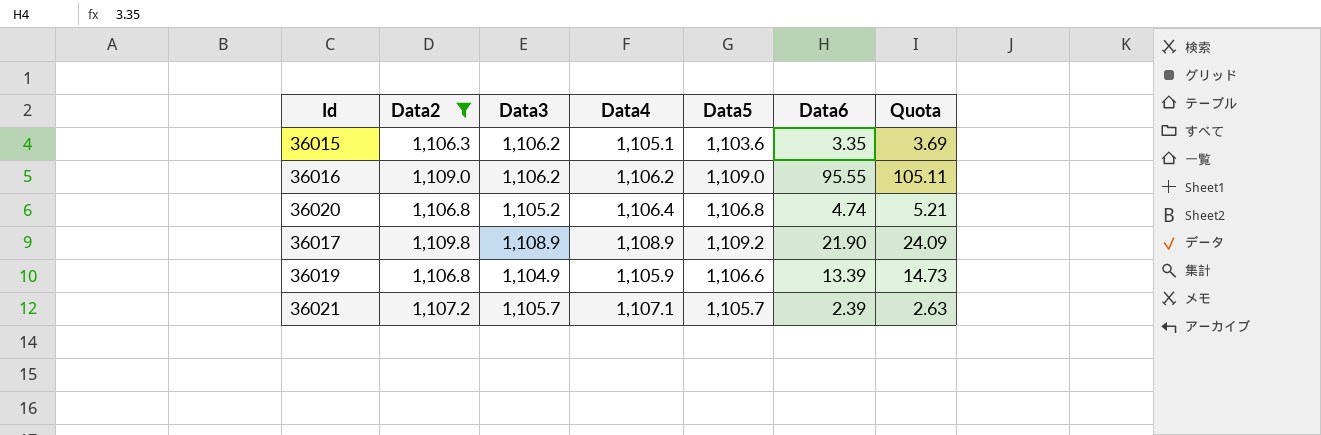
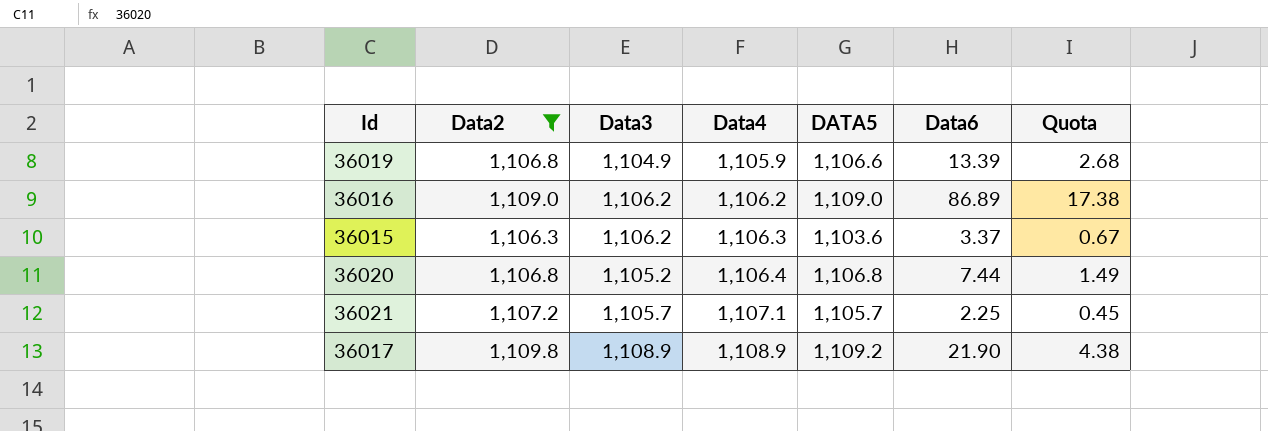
row order: none -> Data4 ascending
column name: Data5 -> DATA5
column Quota | formula: [Data6] * 1.1 -> [Data6] * 0.2
36016 | Data6: 95.55 -> 86.89
36015 | Data4: 1,105.1 -> 1,106.3
36015 | Data6: 3.35 -> 3.37
36020 | Data6: 4.74 -> 7.44
36021 | Data6: 2.39 -> 2.25

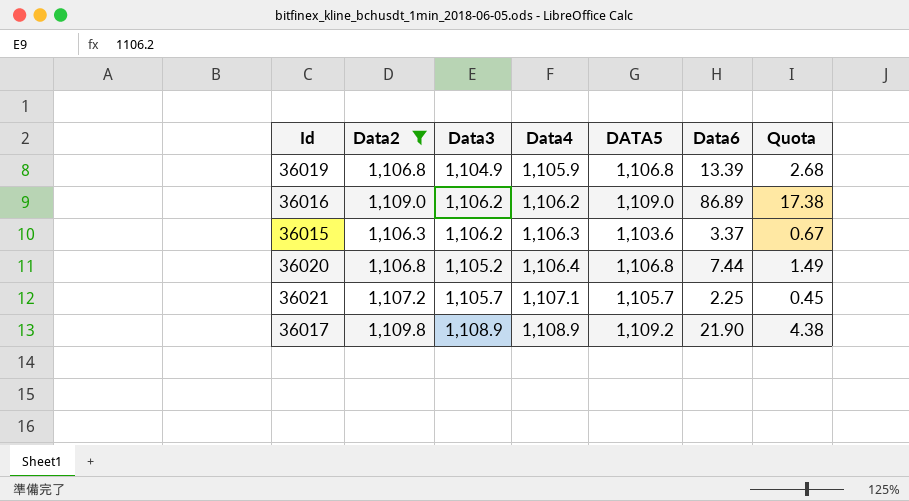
36019 | DATA5: 1,106.6 -> 1,106.8

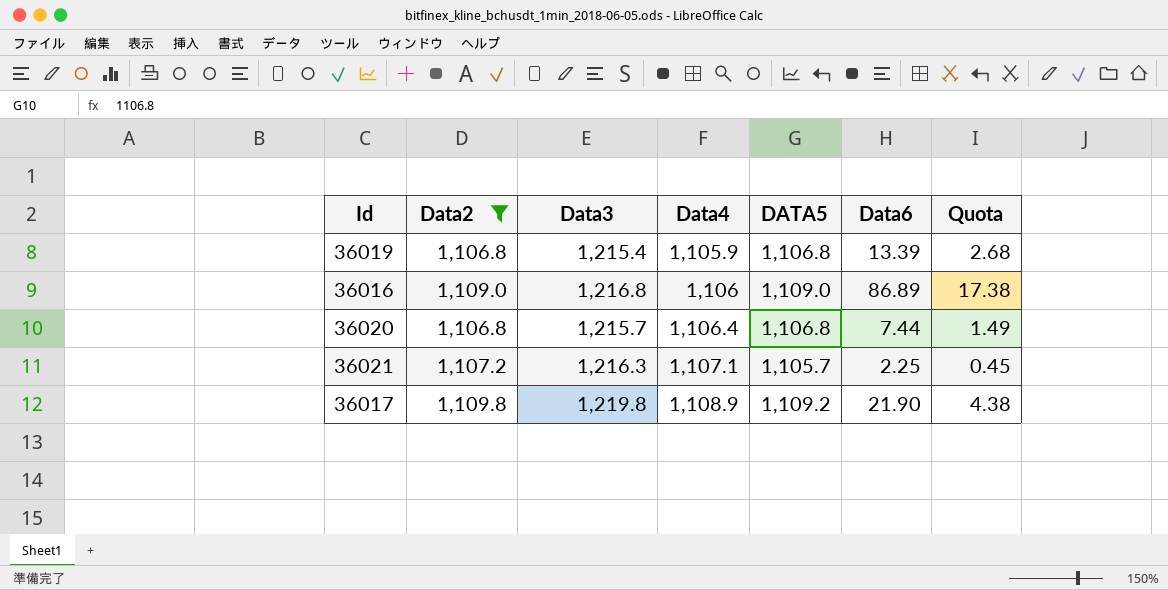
row 36015: 1,106.3 | 1,106.2 | 1,106.3 | 1,103.6 | 3.37 | 0.67 -> none
36019 | Data3: 1,104.9 -> 1,215.4
36016 | Data3: 1,106.2 -> 1,216.8
36016 | Data4: 1,106.2 -> 1,106
36020 | Data3: 1,105.2 -> 1,215.7
36021 | Data3: 1,105.7 -> 1,216.3
36017 | Data3: 1,108.9 -> 1,219.8

